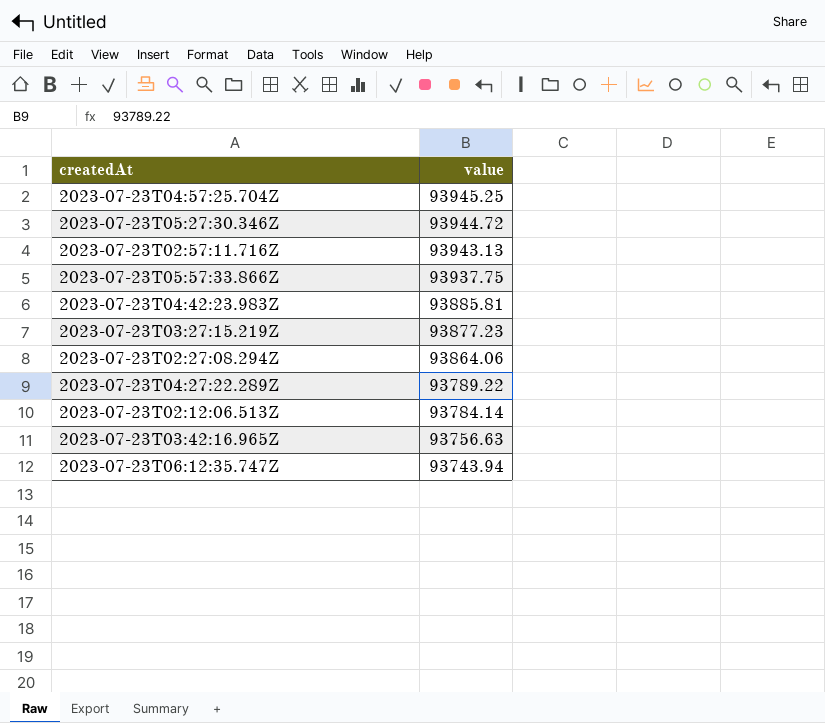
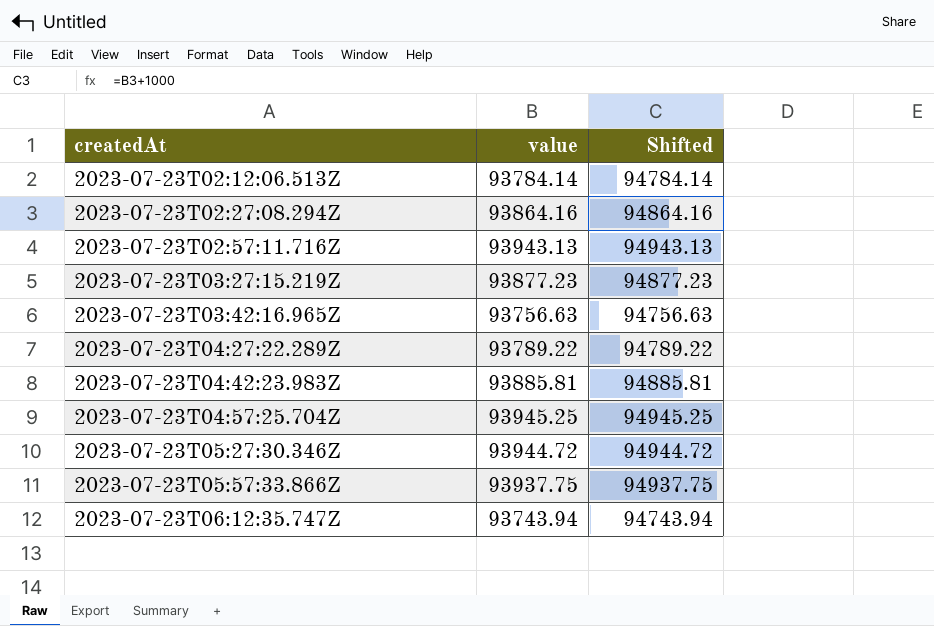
row order: value descending -> createdAt ascending
column Shifted | formula: none -> [value] + 1000
2023-07-23T02:27:08.294Z | value: 93864.06 -> 93864.16

